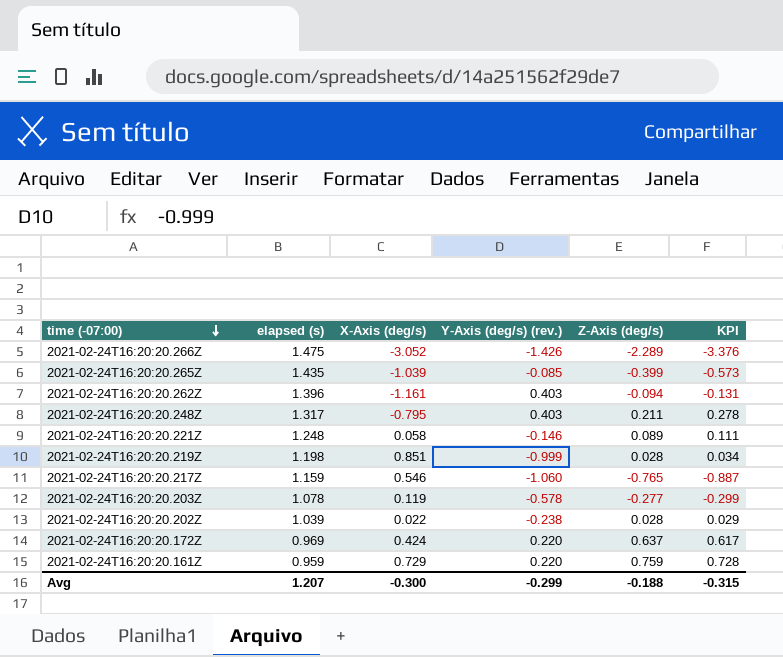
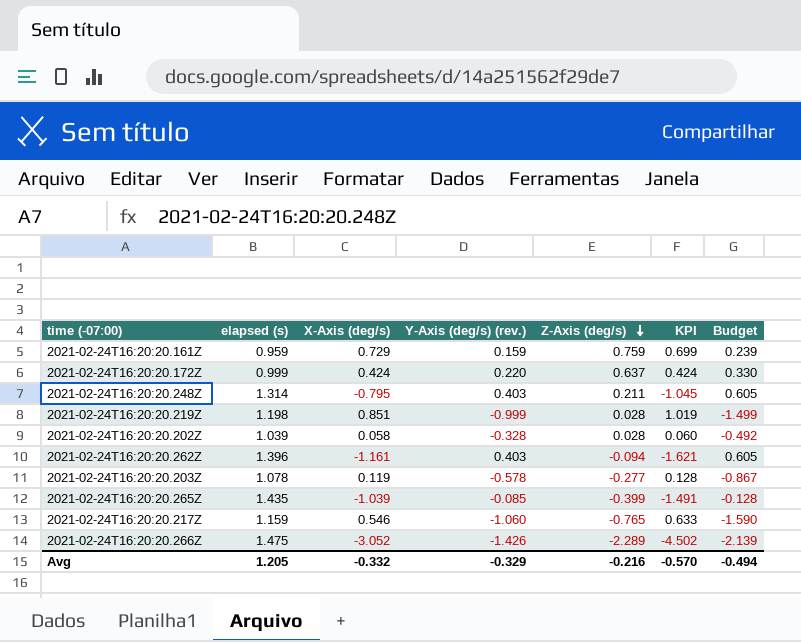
row order: time (-07:00) descending -> Z-Axis (deg/s) descending
column KPI | formula: [elapsed (s)] * [Z-Axis (deg/s)] -> [elapsed (s)] * [X-Axis (deg/s)]
column Budget | formula: none -> [Y-Axis (deg/s) (rev.)] * 1.5
row 2021-02-24T16:20:20.221Z: 1.248 | 0.058 | -0.146 | 0.089 | 0.111 -> none
2021-02-24T16:20:20.161Z | Y-Axis (deg/s) (rev.): 0.220 -> 0.159
2021-02-24T16:20:20.172Z | elapsed (s): 0.969 -> 0.999
2021-02-24T16:20:20.248Z | elapsed (s): 1.317 -> 1.314
2021-02-24T16:20:20.202Z | X-Axis (deg/s): 0.022 -> 0.058
2021-02-24T16:20:20.202Z | Y-Axis (deg/s) (rev.): -0.238 -> -0.328
Avg | elapsed (s): 1.207 -> 1.205
Avg | X-Axis (deg/s): -0.300 -> -0.332
Avg | Y-Axis (deg/s) (rev.): -0.299 -> -0.329
Avg | Z-Axis (deg/s): -0.188 -> -0.216
Avg | KPI: -0.315 -> -0.570

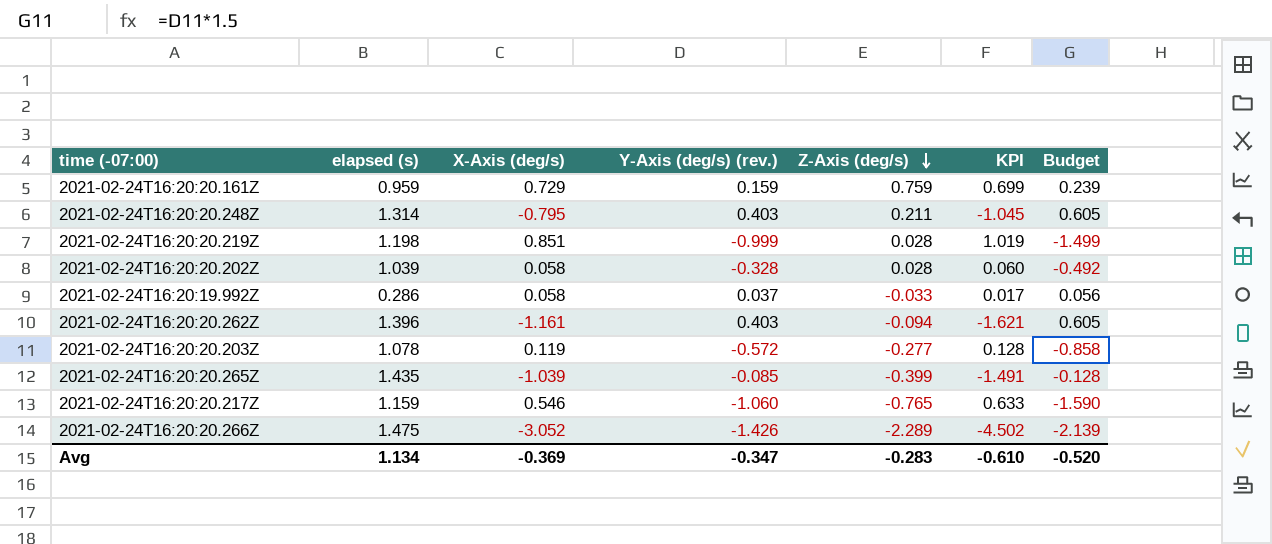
row 2021-02-24T16:20:20.172Z: 0.999 | 0.424 | 0.220 | 0.637 | 0.424 | 0.330 -> none
row 2021-02-24T16:20:19.992Z: none -> 0.286 | 0.058 | 0.037 | -0.033 | 0.017 | 0.056
2021-02-24T16:20:20.203Z | Y-Axis (deg/s) (rev.): -0.578 -> -0.572
2021-02-24T16:20:20.203Z | Budget: -0.867 -> -0.858
Avg | elapsed (s): 1.205 -> 1.134
Avg | X-Axis (deg/s): -0.332 -> -0.369
Avg | Y-Axis (deg/s) (rev.): -0.329 -> -0.347
Avg | Z-Axis (deg/s): -0.216 -> -0.283
Avg | KPI: -0.570 -> -0.610
Avg | Budget: -0.494 -> -0.520

